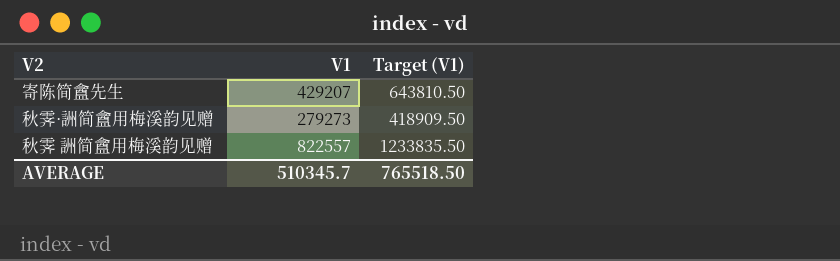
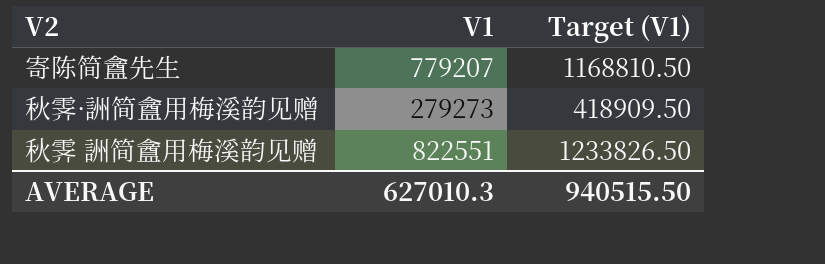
寄陈简盦先生 | V1: 429207 -> 779207
寄陈简盦先生 | Target (V1): 643810.50 -> 1168810.50
秋霁 詶简盦用梅溪韵见赠 | V1: 822557 -> 822551
秋霁 詶简盦用梅溪韵见赠 | Target (V1): 1233835.50 -> 1233826.50
AVERAGE | V1: 510345.7 -> 627010.3
AVERAGE | Target (V1): 765518.50 -> 940515.50

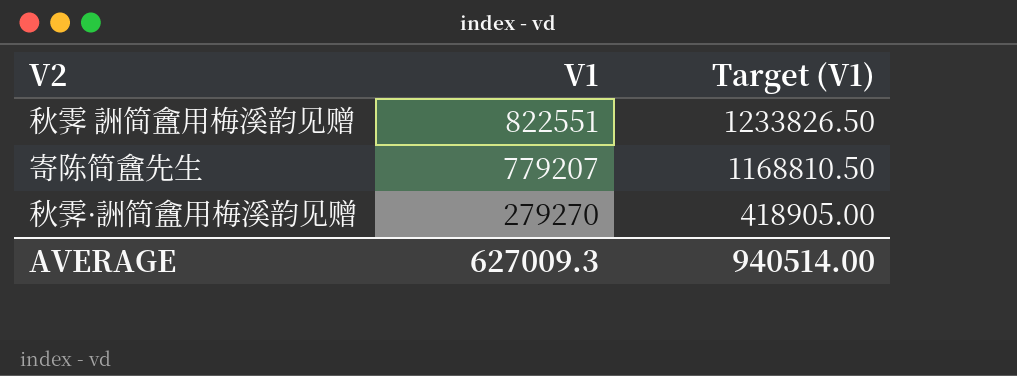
row order: none -> V1 descending
秋霁·詶简盦用梅溪韵见赠 | V1: 279273 -> 279270
秋霁·詶简盦用梅溪韵见赠 | Target (V1): 418909.50 -> 418905.00
AVERAGE | V1: 627010.3 -> 627009.3
AVERAGE | Target (V1): 940515.50 -> 940514.00

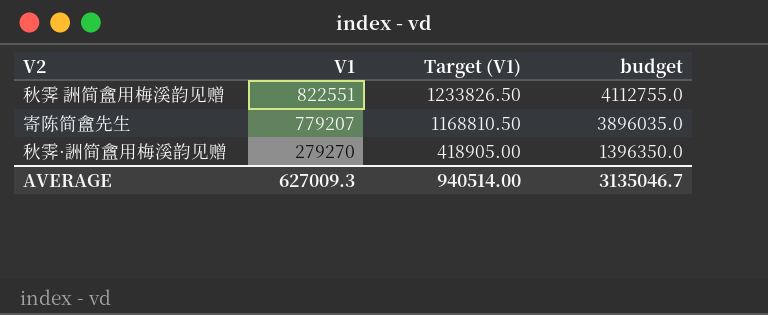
column budget | formula: none -> [V1] * 5

